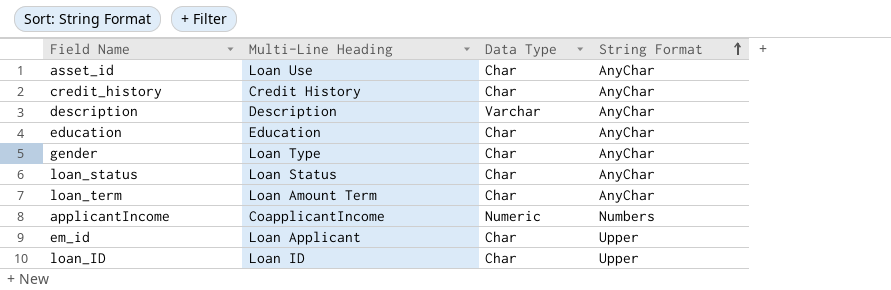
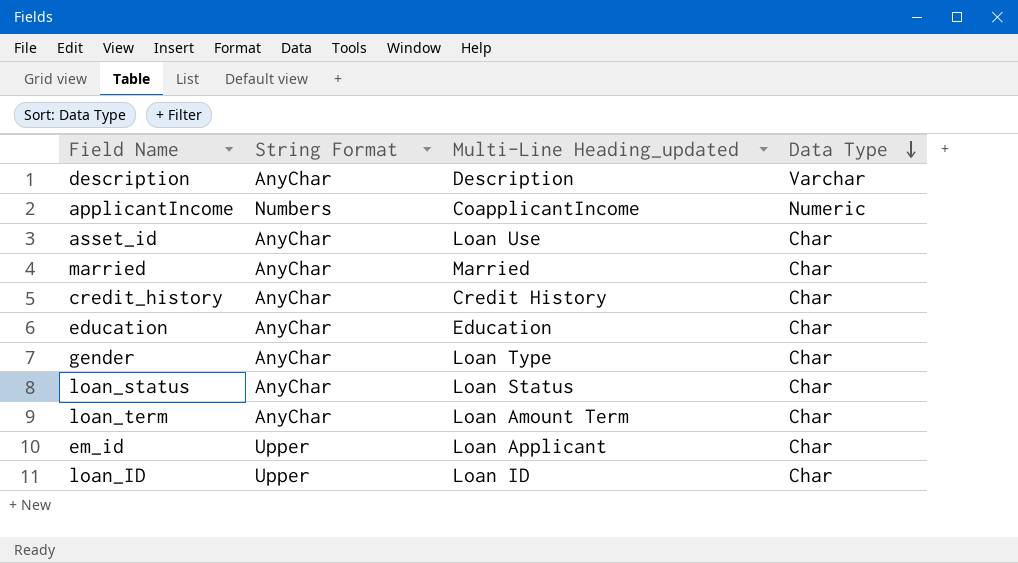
row order: String Format ascending -> Data Type descending
column String Format | position: 4 -> 2
column name: Multi-Line Heading -> Multi-Line Heading_updated
row married: none -> AnyChar | Married | Char

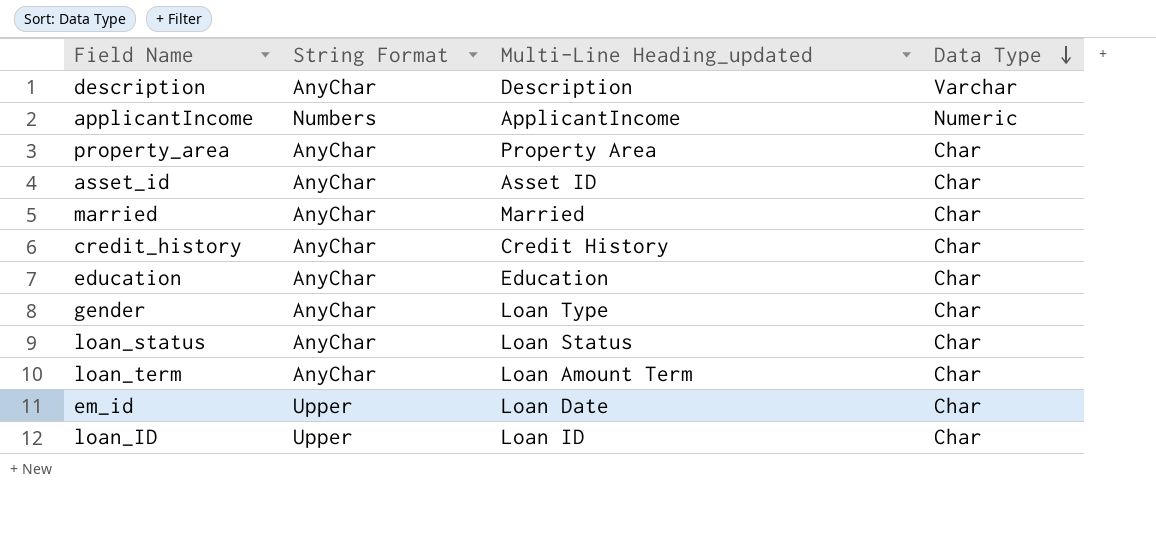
applicantIncome | Multi-Line Heading_updated: CoapplicantIncome -> ApplicantIncome
row property_area: none -> AnyChar | Property Area | Char
asset_id | Multi-Line Heading_updated: Loan Use -> Asset ID
em_id | Multi-Line Heading_updated: Loan Applicant -> Loan Date

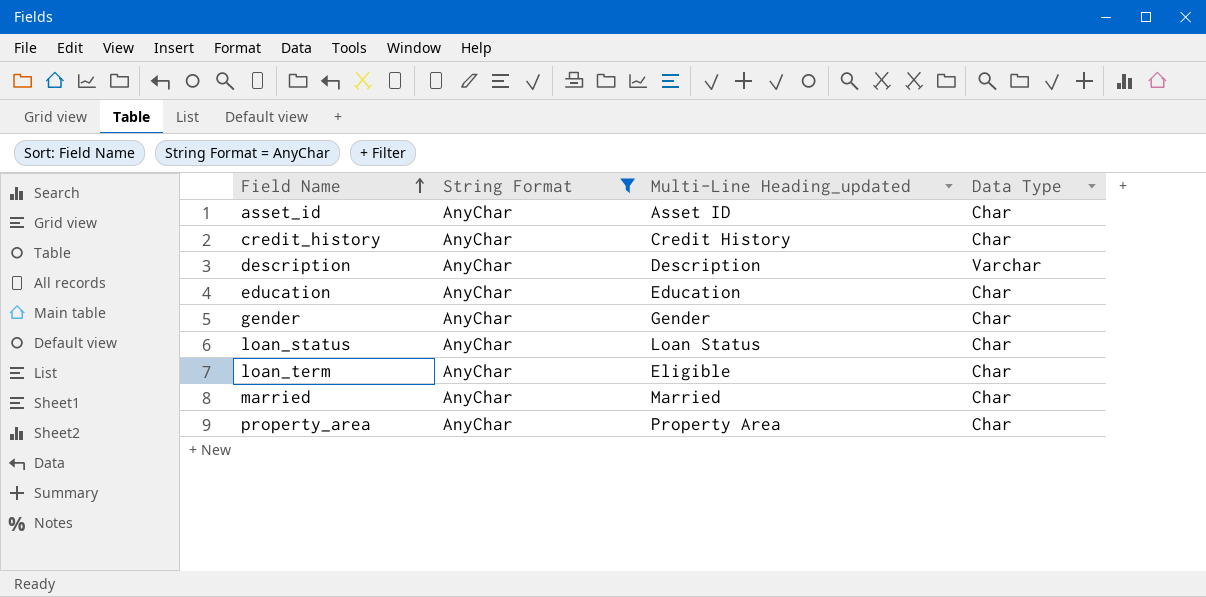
filter: none -> String Format = AnyChar
row order: Data Type descending -> Field Name ascending
gender | Multi-Line Heading_updated: Loan Type -> Gender
loan_term | Multi-Line Heading_updated: Loan Amount Term -> Eligible

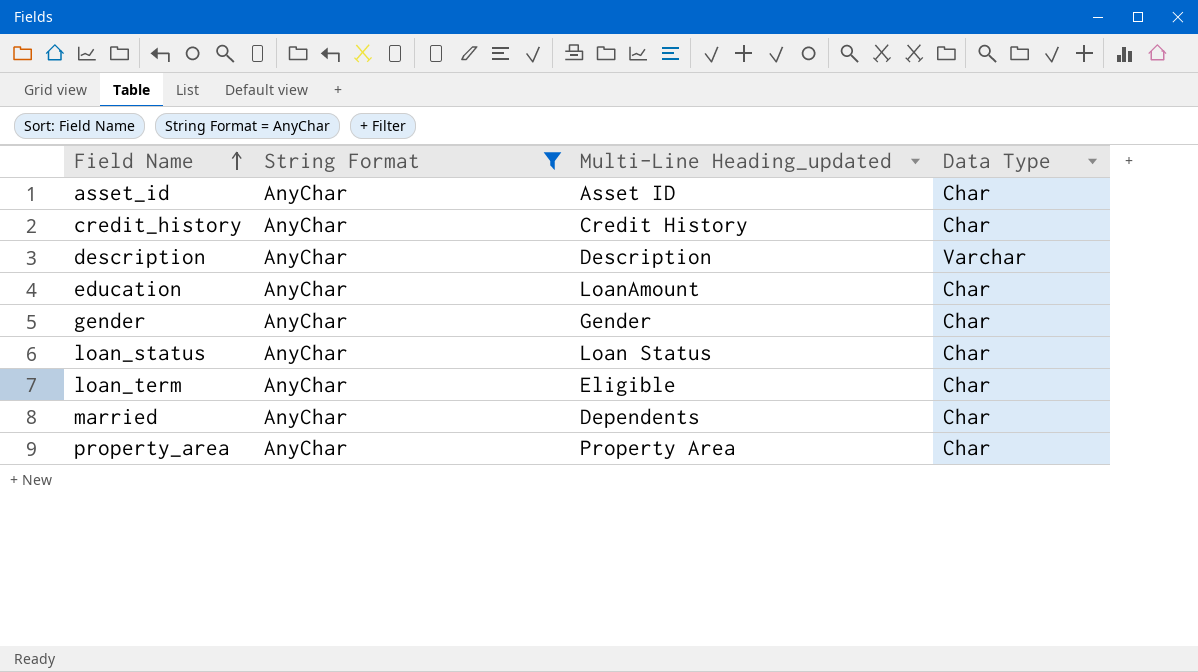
education | Multi-Line Heading_updated: Education -> LoanAmount
married | Multi-Line Heading_updated: Married -> Dependents

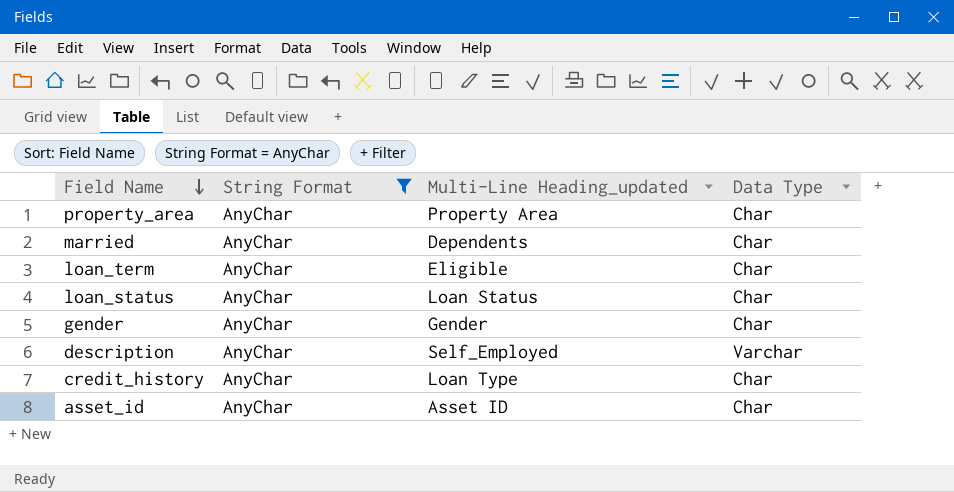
row order: Field Name ascending -> Field Name descending
row education: AnyChar | LoanAmount | Char -> none
description | Multi-Line Heading_updated: Description -> Self_Employed
credit_history | Multi-Line Heading_updated: Credit History -> Loan Type

